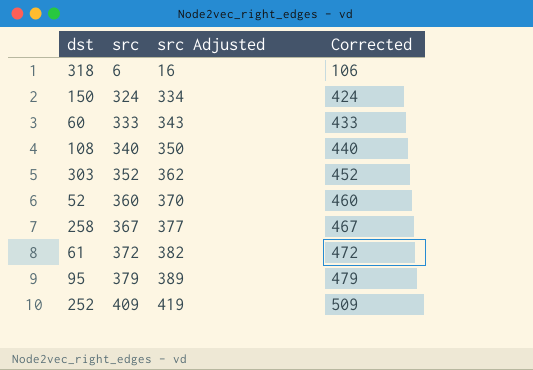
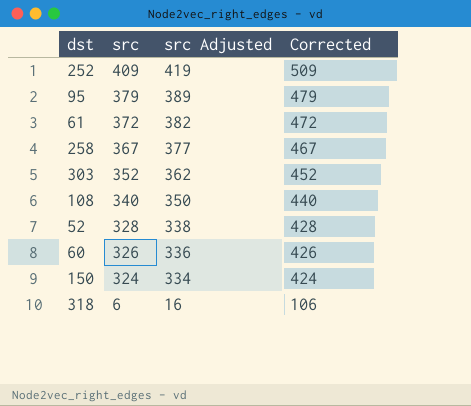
row order: src ascending -> src descending
52 | src: 360 -> 328
52 | src Adjusted: 370 -> 338
52 | Corrected: 460 -> 428
60 | src: 333 -> 326
60 | src Adjusted: 343 -> 336
60 | Corrected: 433 -> 426

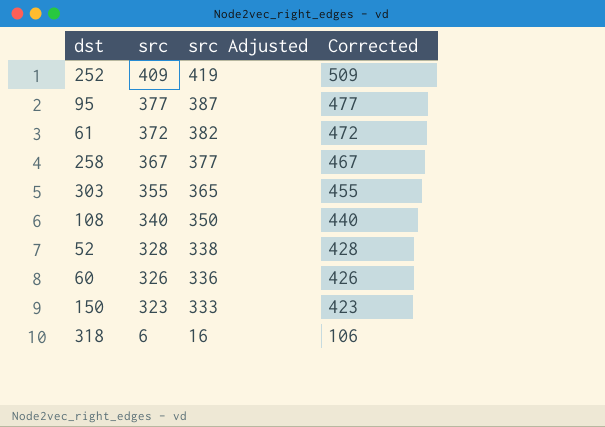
95 | src: 379 -> 377
95 | src Adjusted: 389 -> 387
95 | Corrected: 479 -> 477
303 | src: 352 -> 355
303 | src Adjusted: 362 -> 365
303 | Corrected: 452 -> 455
150 | src: 324 -> 323
150 | src Adjusted: 334 -> 333
150 | Corrected: 424 -> 423

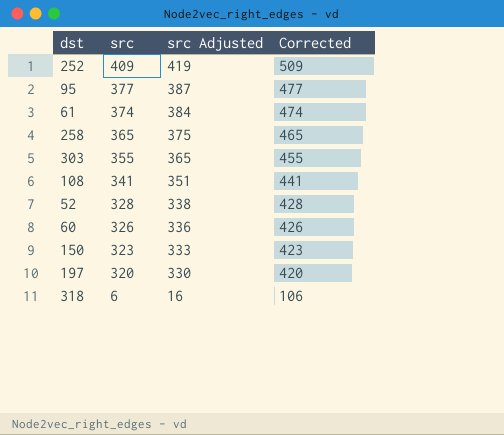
61 | src: 372 -> 374
61 | src Adjusted: 382 -> 384
61 | Corrected: 472 -> 474
258 | src: 367 -> 365
258 | src Adjusted: 377 -> 375
258 | Corrected: 467 -> 465
108 | src: 340 -> 341
108 | src Adjusted: 350 -> 351
108 | Corrected: 440 -> 441
row 197: none -> 320 | 330 | 420

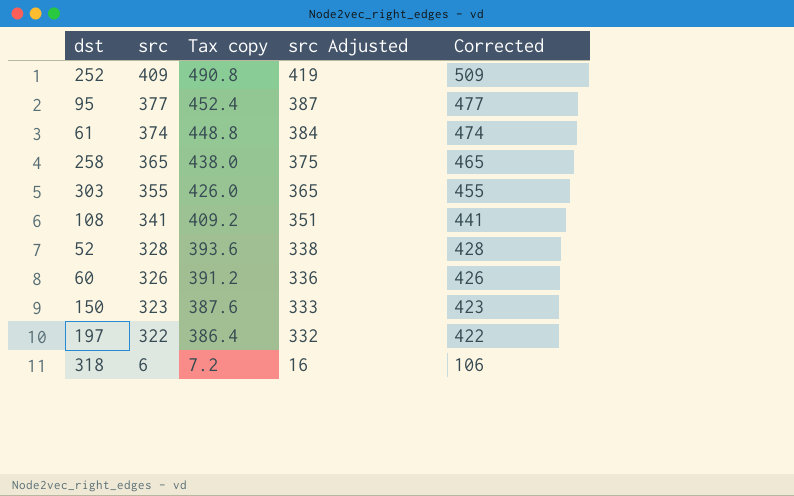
column Tax copy | formula: none -> [src] * 1.2
197 | src: 320 -> 322
197 | src Adjusted: 330 -> 332
197 | Corrected: 420 -> 422

